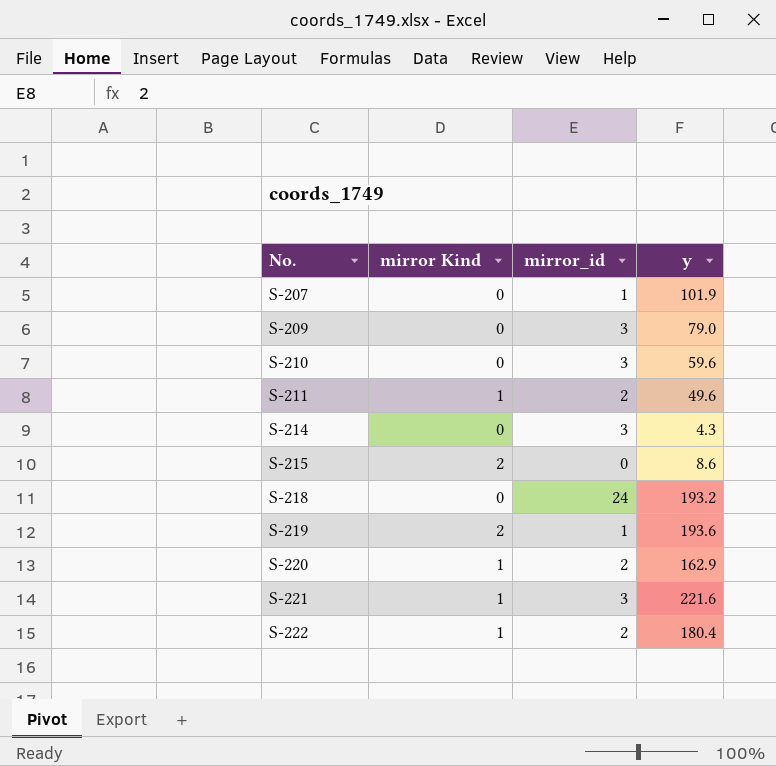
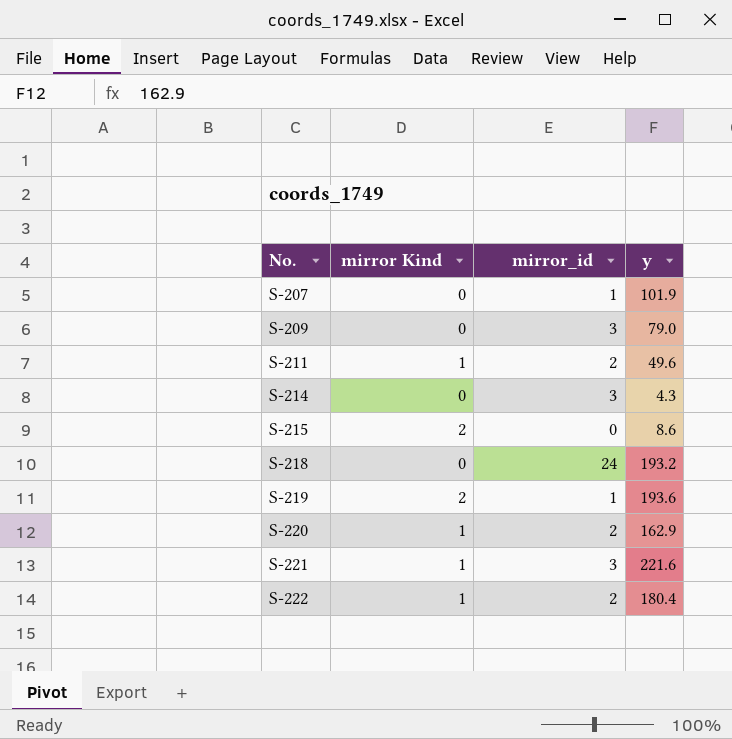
row S-210: 0 | 3 | 59.6 -> none

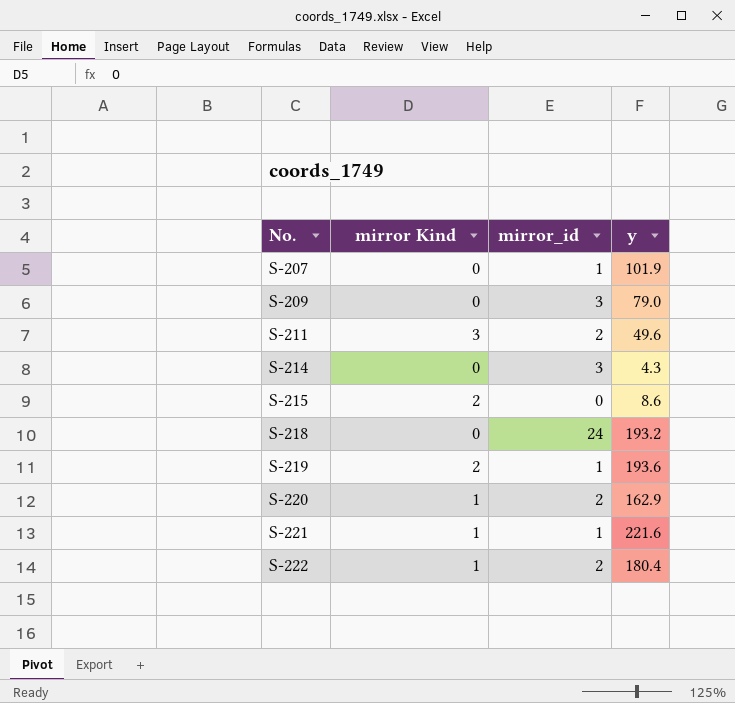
S-211 | mirror Kind: 1 -> 3
S-221 | mirror_id: 3 -> 1

